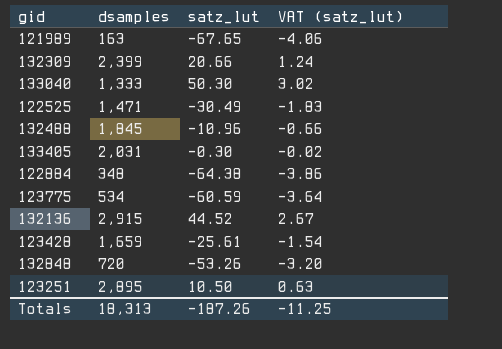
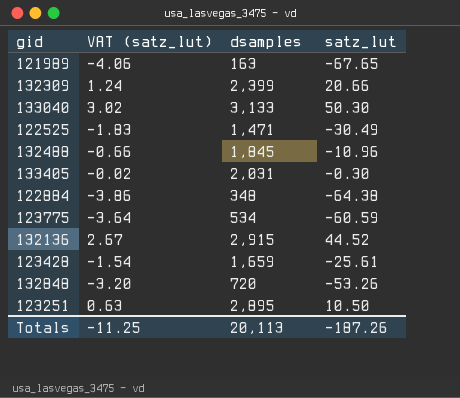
column VAT (satz_lut) | position: 4 -> 2
133040 | dsamples: 1,333 -> 3,133
Totals | dsamples: 18,313 -> 20,113

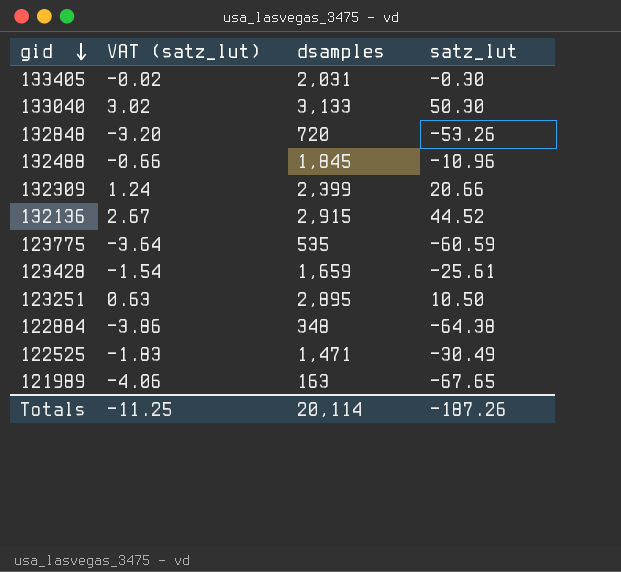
row order: none -> gid descending
123775 | dsamples: 534 -> 535
Totals | dsamples: 20,113 -> 20,114

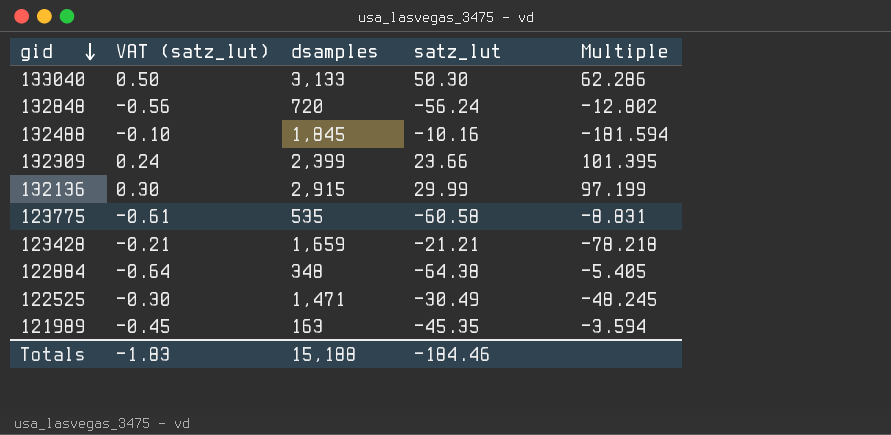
column VAT (satz_lut) | formula: [satz_lut] * 0.06 -> [satz_lut] * 0.01
column Multiple | formula: none -> [dsamples] / [satz_lut]
row 133405: -0.02 | 2,031 | -0.30 -> none
row 123251: 0.63 | 2,895 | 10.50 -> none
132848 | satz_lut: -53.26 -> -56.24
132488 | satz_lut: -10.96 -> -10.16
132309 | satz_lut: 20.66 -> 23.66
132136 | satz_lut: 44.52 -> 29.99
123775 | satz_lut: -60.59 -> -60.58
123428 | satz_lut: -25.61 -> -21.21
121989 | satz_lut: -67.65 -> -45.35
Totals | VAT (satz_lut): -11.25 -> -1.83
Totals | dsamples: 20,114 -> 15,188
Totals | satz_lut: -187.26 -> -184.46

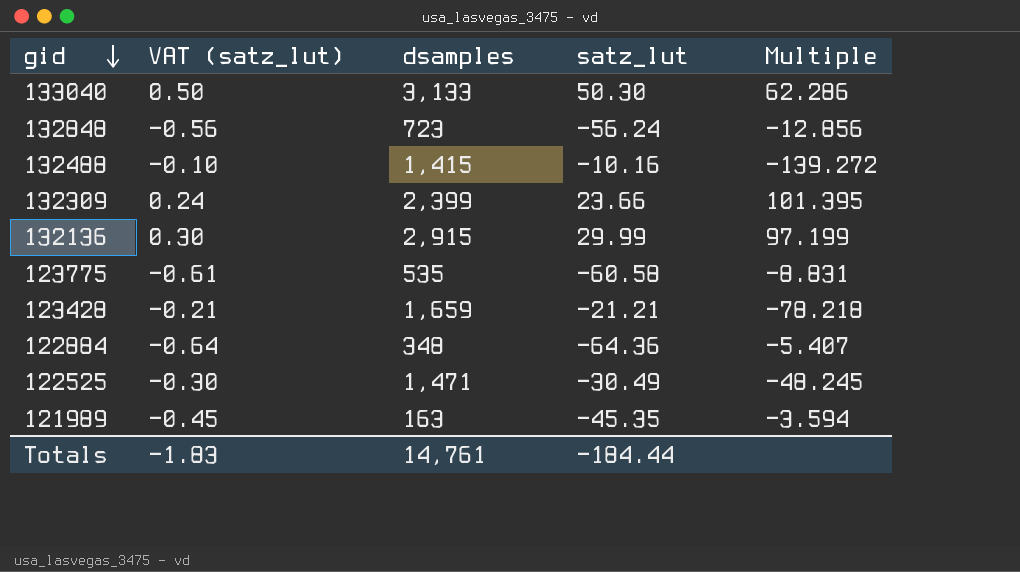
132848 | dsamples: 720 -> 723
132848 | Multiple: -12.802 -> -12.856
132488 | dsamples: 1,845 -> 1,415
132488 | Multiple: -181.594 -> -139.272
122884 | satz_lut: -64.38 -> -64.36
122884 | Multiple: -5.405 -> -5.407
Totals | dsamples: 15,188 -> 14,761
Totals | satz_lut: -184.46 -> -184.44

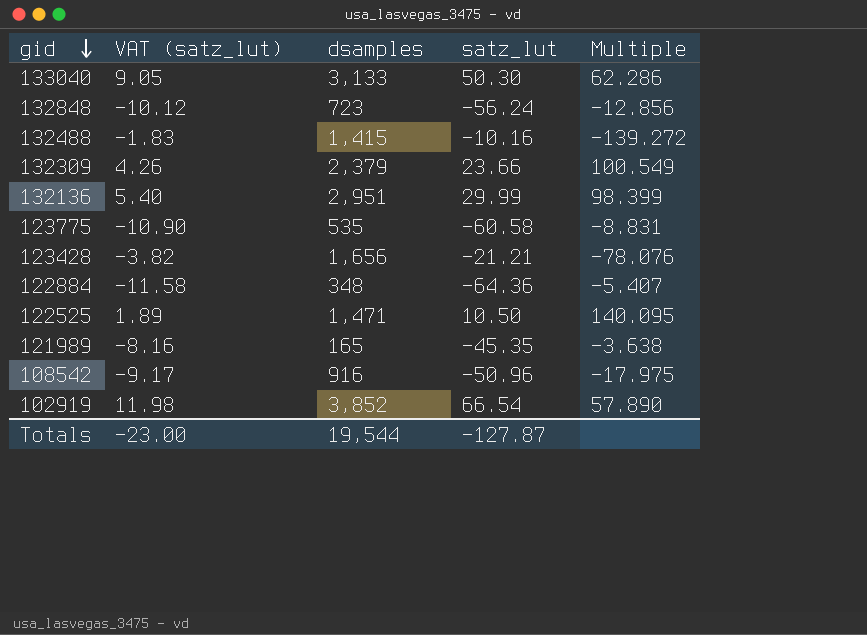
column VAT (satz_lut) | formula: [satz_lut] * 0.01 -> [satz_lut] * 0.18
132309 | dsamples: 2,399 -> 2,379
132309 | Multiple: 101.395 -> 100.549
132136 | dsamples: 2,915 -> 2,951
132136 | Multiple: 97.199 -> 98.399
123428 | dsamples: 1,659 -> 1,656
123428 | Multiple: -78.218 -> -78.076
122525 | satz_lut: -30.49 -> 10.50
122525 | Multiple: -48.245 -> 140.095
121989 | dsamples: 163 -> 165
121989 | Multiple: -3.594 -> -3.638
row 108542: none -> -9.17 | 916 | -50.96 | -17.975
row 102919: none -> 11.98 | 3,852 | 66.54 | 57.890
Totals | VAT (satz_lut): -1.83 -> -23.00
Totals | dsamples: 14,761 -> 19,544
Totals | satz_lut: -184.44 -> -127.87

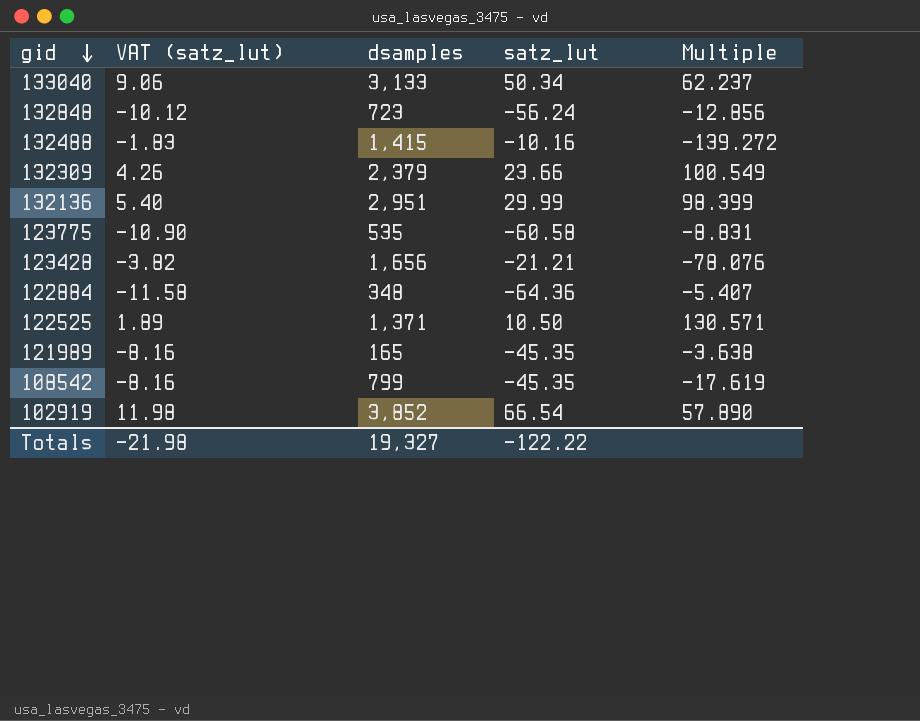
133040 | VAT (satz_lut): 9.05 -> 9.06
133040 | satz_lut: 50.30 -> 50.34
133040 | Multiple: 62.286 -> 62.237
122525 | dsamples: 1,471 -> 1,371
122525 | Multiple: 140.095 -> 130.571
108542 | VAT (satz_lut): -9.17 -> -8.16
108542 | dsamples: 916 -> 799
108542 | satz_lut: -50.96 -> -45.35
108542 | Multiple: -17.975 -> -17.619
Totals | VAT (satz_lut): -23.00 -> -21.98
Totals | dsamples: 19,544 -> 19,327
Totals | satz_lut: -127.87 -> -122.22

